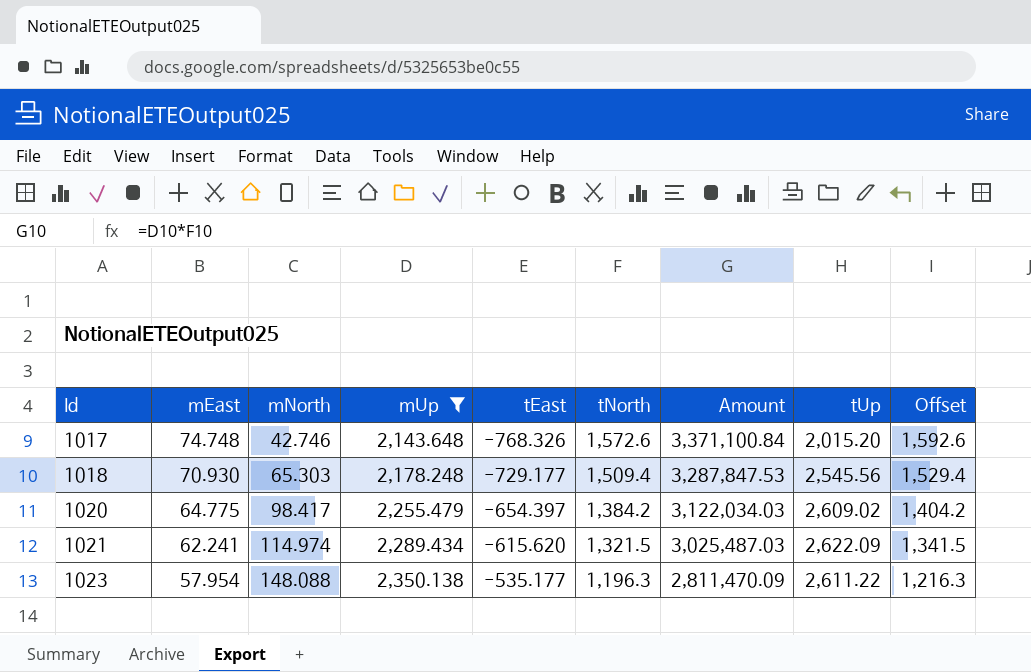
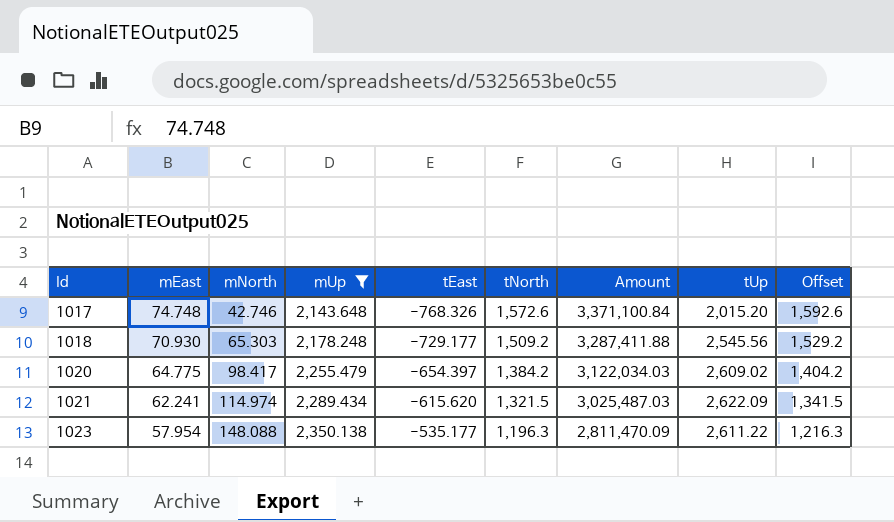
1018 | tNorth: 1,509.4 -> 1,509.2
1018 | Amount: 3,287,847.53 -> 3,287,411.88
1018 | Offset: 1,529.4 -> 1,529.2

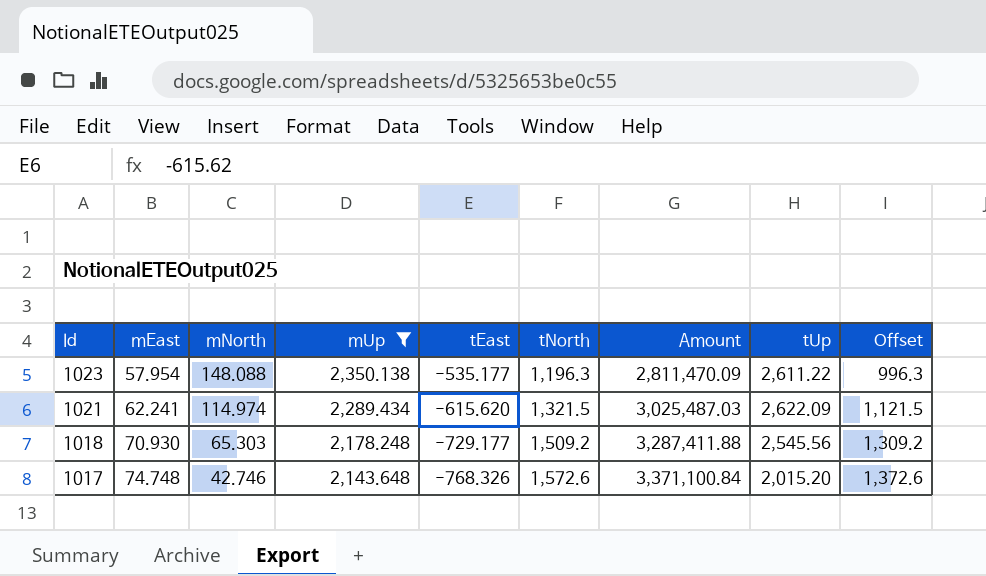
row order: Id ascending -> Id descending
column Offset | formula: [tNorth] + 20 -> [tNorth] - 200
row 1020: 64.775 | 98.417 | 2,255.479 | -654.397 | 1,384.2 | 3,122,034.03 | 2,609.02 | 1,404.2 -> none

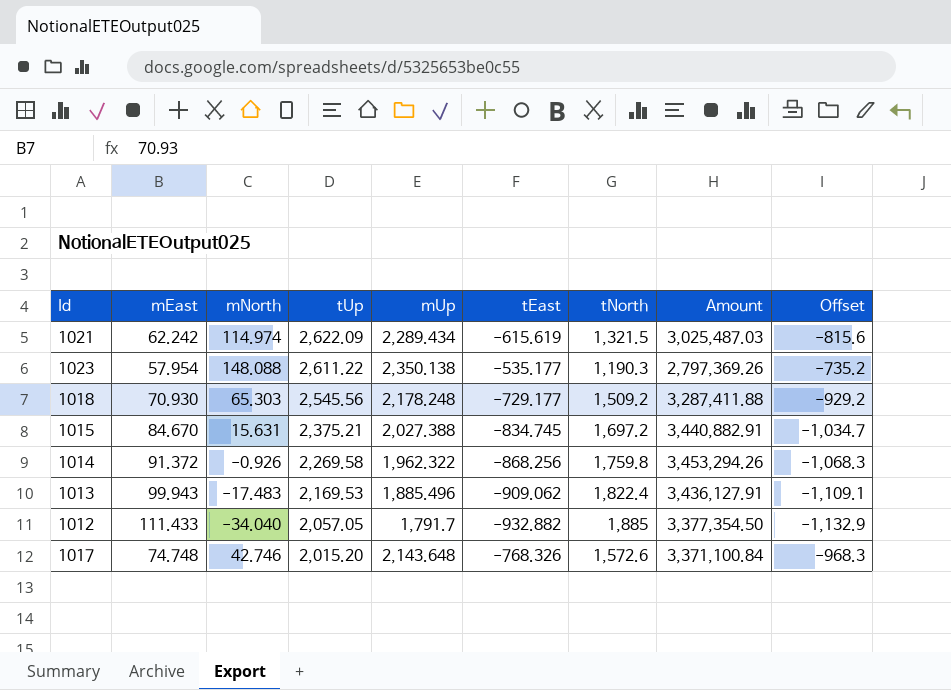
filter: mUp >= 2,143.648 -> none
row order: Id descending -> tUp descending
column tUp | position: 8 -> 4
column Offset | formula: [tNorth] - 200 -> [tEast] - 200
1021 | mEast: 62.241 -> 62.242
1021 | tEast: -615.620 -> -615.619
1023 | tNorth: 1,196.3 -> 1,190.3
1023 | Amount: 2,811,470.09 -> 2,797,369.26

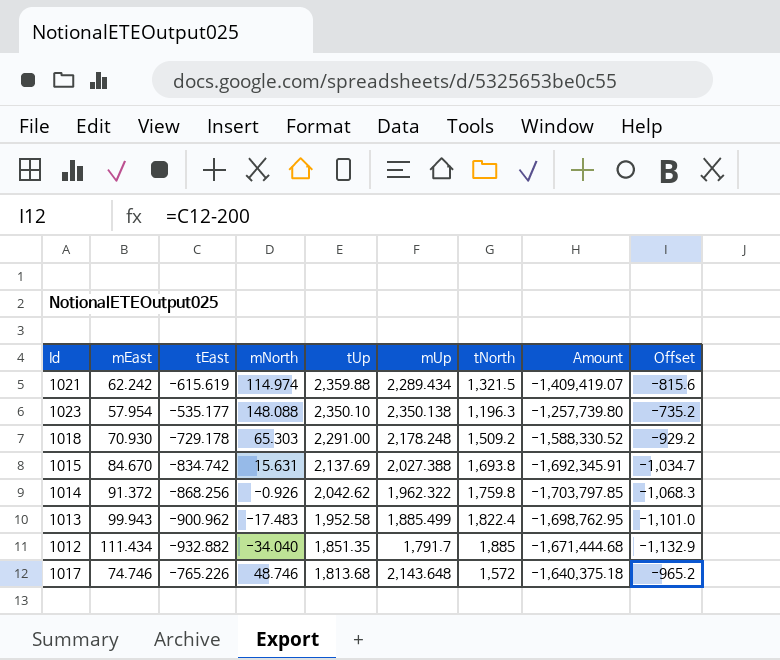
column tEast | position: 6 -> 3
column Amount | formula: [mUp] * [tNorth] -> [tEast] * [mUp]
1021 | tUp: 2,622.09 -> 2,359.88
1023 | tUp: 2,611.22 -> 2,350.10
1023 | tNorth: 1,190.3 -> 1,196.3
1018 | tEast: -729.177 -> -729.178
1018 | tUp: 2,545.56 -> 2,291.00
1015 | tEast: -834.745 -> -834.742
1015 | tUp: 2,375.21 -> 2,137.69
1015 | tNorth: 1,697.2 -> 1,693.8
1014 | tUp: 2,269.58 -> 2,042.62
1013 | tEast: -909.062 -> -900.962
1013 | tUp: 2,169.53 -> 1,952.58
1013 | mUp: 1,885.496 -> 1,885.499
1013 | Offset: -1,109.1 -> -1,101.0
1012 | mEast: 111.433 -> 111.434
1012 | tUp: 2,057.05 -> 1,851.35
1017 | mEast: 74.748 -> 74.746
1017 | tEast: -768.326 -> -765.226
1017 | mNorth: 42.746 -> 48.746
1017 | tUp: 2,015.20 -> 1,813.68
1017 | tNorth: 1,572.6 -> 1,572
1017 | Offset: -968.3 -> -965.2

